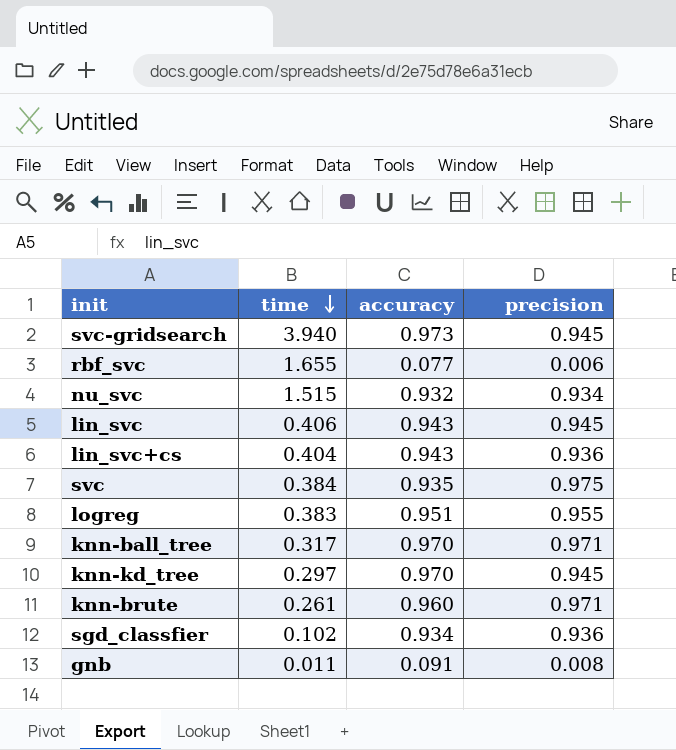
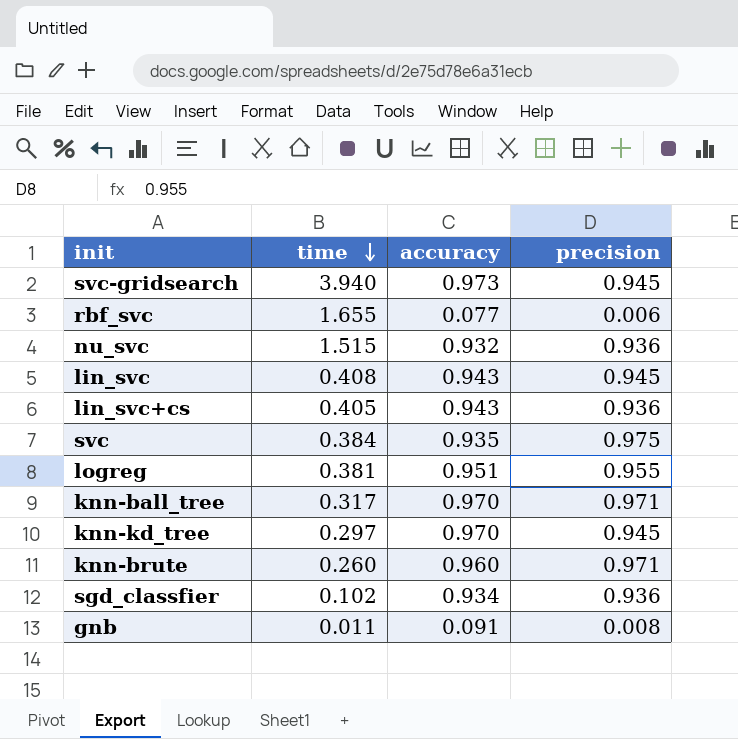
nu_svc | precision: 0.934 -> 0.936
lin_svc | time: 0.406 -> 0.408
lin_svc+cs | time: 0.404 -> 0.405
logreg | time: 0.383 -> 0.381
knn-brute | time: 0.261 -> 0.260

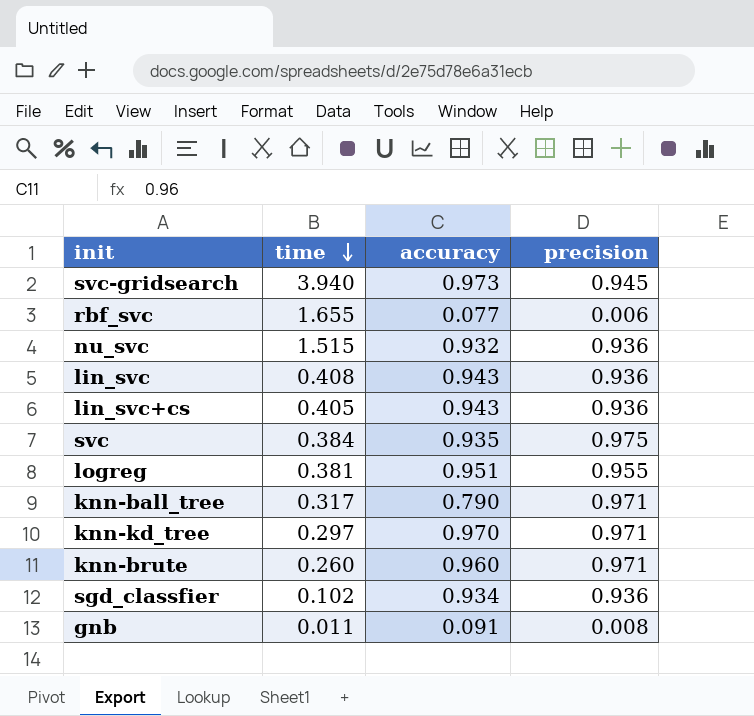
lin_svc | precision: 0.945 -> 0.936
knn-ball_tree | accuracy: 0.970 -> 0.790
knn-kd_tree | precision: 0.945 -> 0.971

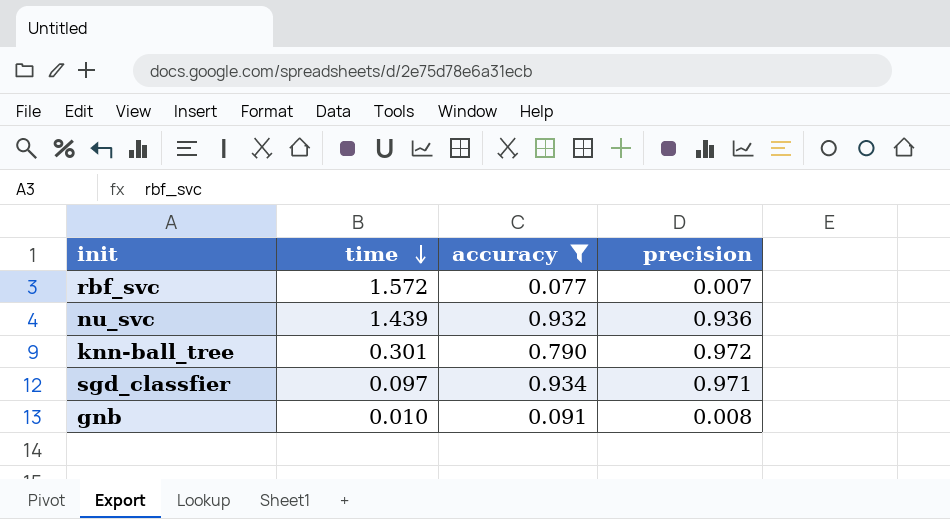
filter: none -> accuracy <= 0.934
rbf_svc | time: 1.655 -> 1.572
rbf_svc | precision: 0.006 -> 0.007
nu_svc | time: 1.515 -> 1.439
knn-ball_tree | time: 0.317 -> 0.301
knn-ball_tree | precision: 0.971 -> 0.972
sgd_classfier | time: 0.102 -> 0.097
sgd_classfier | precision: 0.936 -> 0.971
gnb | time: 0.011 -> 0.010

